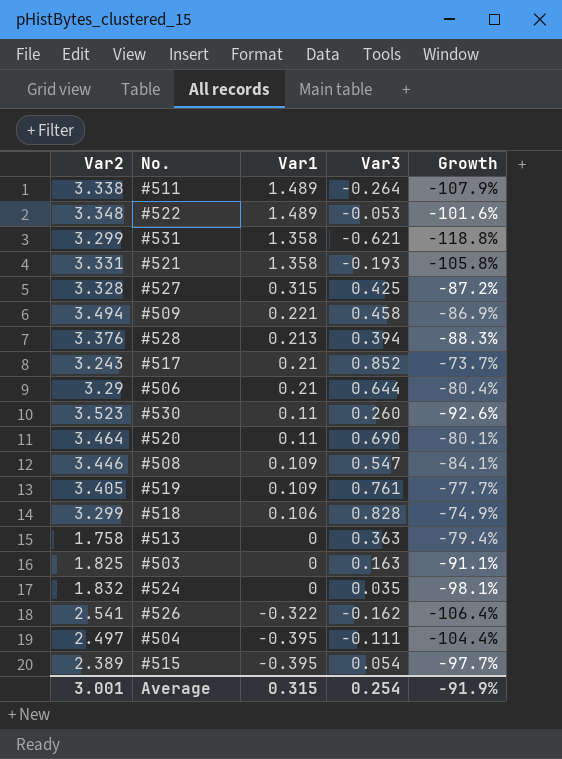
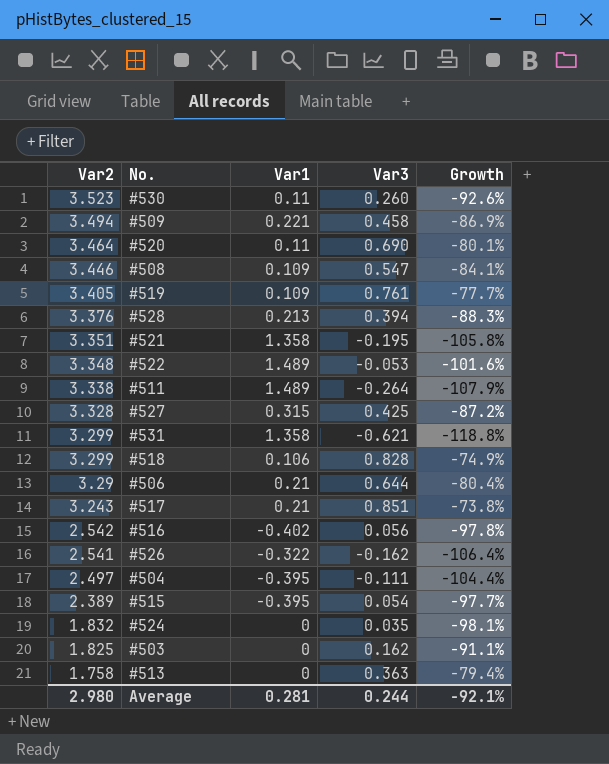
row order: Var1 descending -> Var2 descending
#521 | Var2: 3.331 -> 3.351
#521 | Var3: -0.193 -> -0.195
#517 | Var3: 0.852 -> 0.851
#517 | Growth: -73.7% -> -73.8%
row #516: none -> 2.542 | -0.402 | 0.056 | -97.8%
#503 | Var3: 0.163 -> 0.162
Average | Var2: 3.001 -> 2.980
Average | Var1: 0.315 -> 0.281
Average | Var3: 0.254 -> 0.244
Average | Growth: -91.9% -> -92.1%

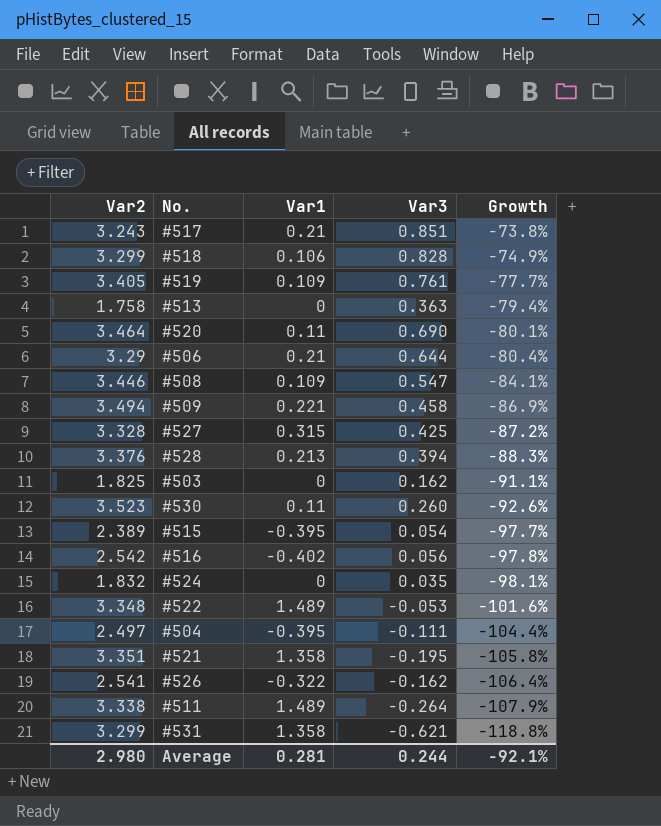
row order: Var2 descending -> Growth descending

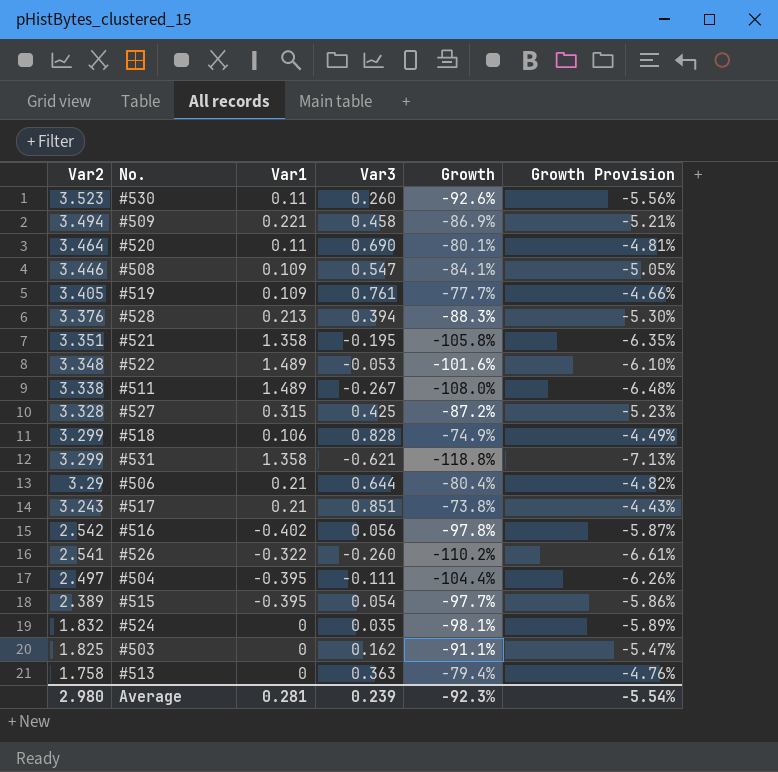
row order: Growth descending -> Var2 descending
column Growth Provision | formula: none -> [Growth] * 0.06
#511 | Var3: -0.264 -> -0.267
#511 | Growth: -107.9% -> -108.0%
#526 | Var3: -0.162 -> -0.260
#526 | Growth: -106.4% -> -110.2%
Average | Var3: 0.244 -> 0.239
Average | Growth: -92.1% -> -92.3%

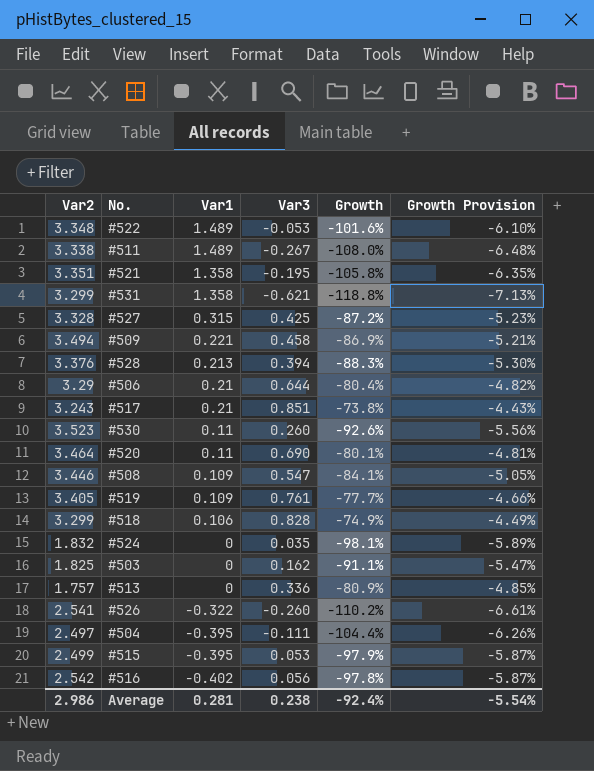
row order: Var2 descending -> Var1 descending
#513 | Var2: 1.758 -> 1.757
#513 | Var3: 0.363 -> 0.336
#513 | Growth: -79.4% -> -80.9%
#513 | Growth Provision: -4.76% -> -4.85%
#515 | Var2: 2.389 -> 2.499
#515 | Var3: 0.054 -> 0.053
#515 | Growth: -97.7% -> -97.9%
#515 | Growth Provision: -5.86% -> -5.87%
Average | Var2: 2.980 -> 2.986
Average | Var3: 0.239 -> 0.238
Average | Growth: -92.3% -> -92.4%

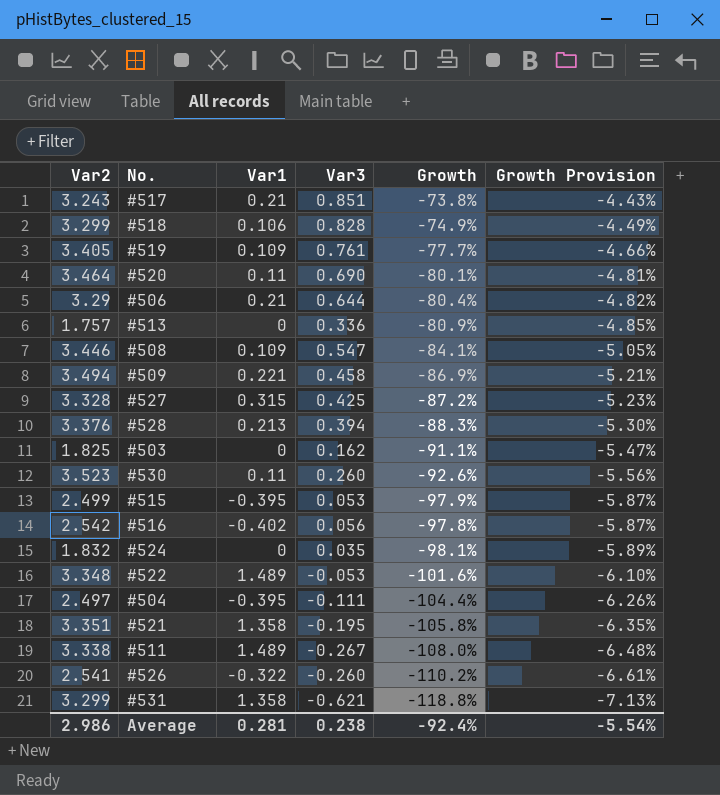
row order: Var1 descending -> Growth Provision descending

